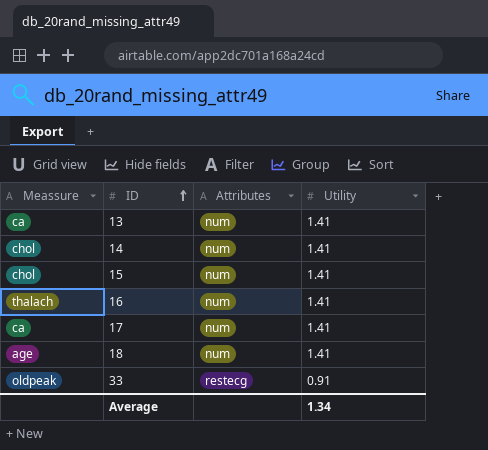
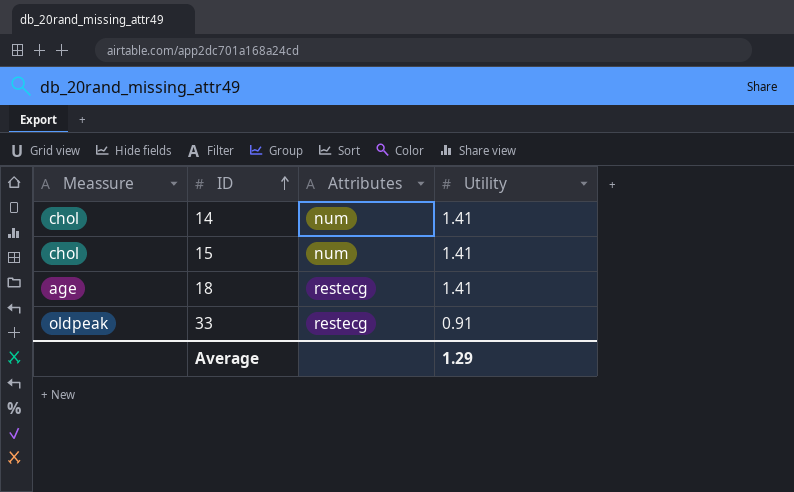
row 13: ca | num | 1.41 -> none
row 16: thalach | num | 1.41 -> none
row 17: ca | num | 1.41 -> none
18 | Attributes: num -> restecg
Average | Utility: 1.34 -> 1.29

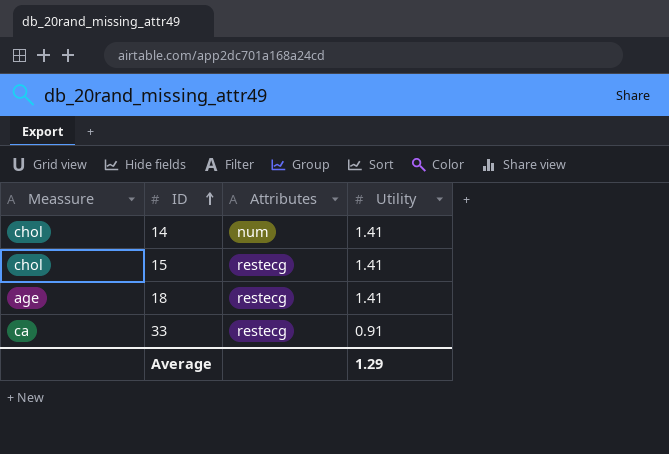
15 | Attributes: num -> restecg
33 | Meassure: oldpeak -> ca

